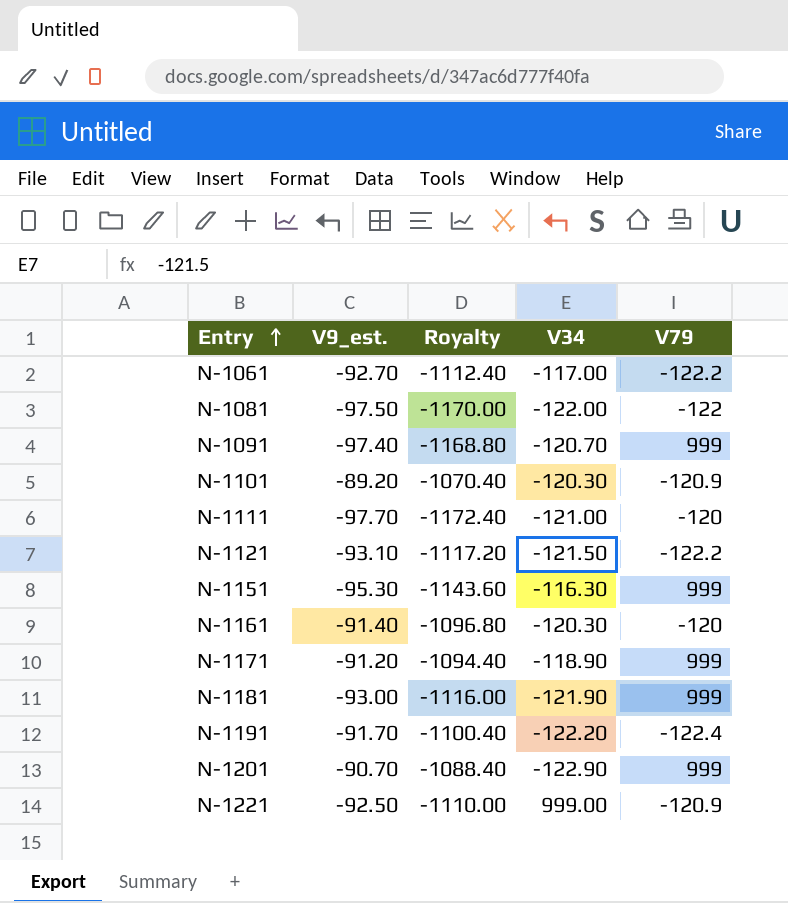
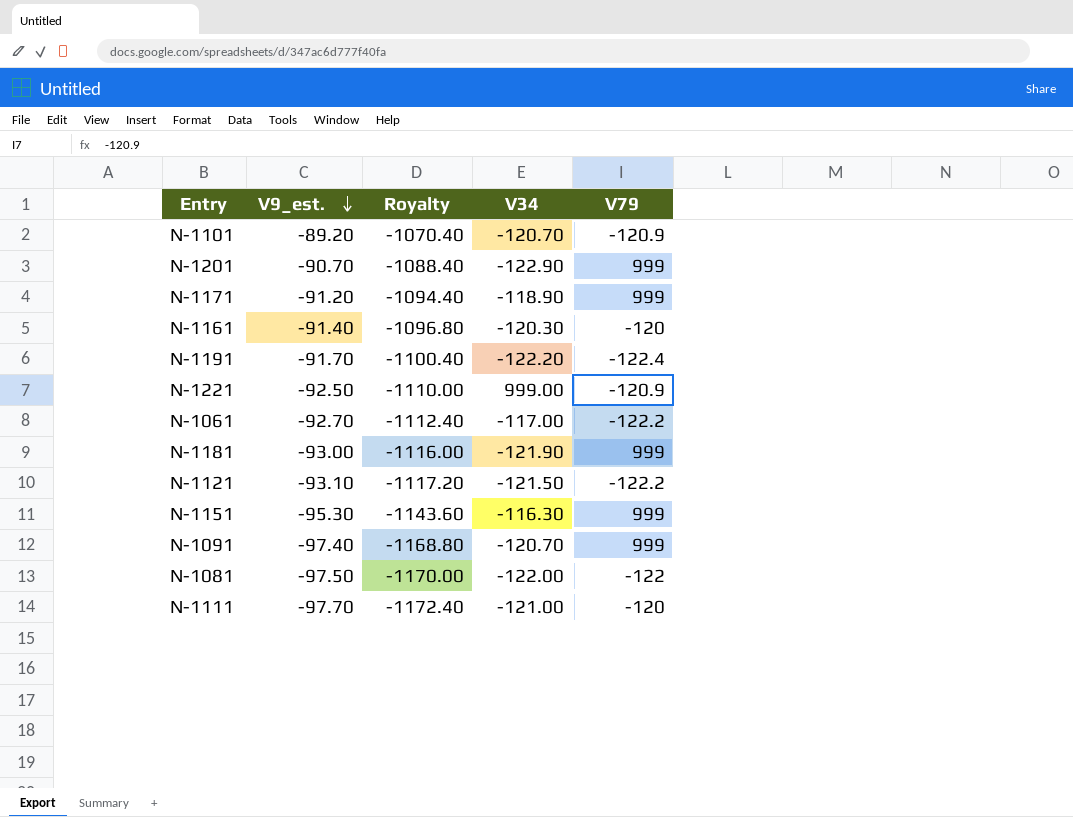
row order: Entry ascending -> V9_est. descending
N-1101 | V34: -120.30 -> -120.70

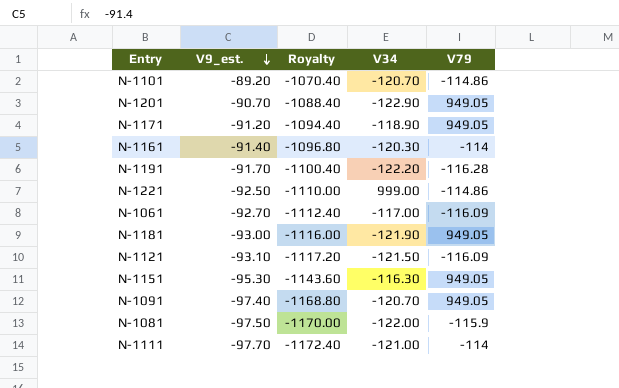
N-1101 | V79: -120.9 -> -114.86
N-1201 | V79: 999 -> 949.05
N-1171 | V79: 999 -> 949.05
N-1161 | V79: -120 -> -114
N-1191 | V79: -122.4 -> -116.28
N-1221 | V79: -120.9 -> -114.86
N-1061 | V79: -122.2 -> -116.09
N-1181 | V79: 999 -> 949.05
N-1121 | V79: -122.2 -> -116.09
N-1151 | V79: 999 -> 949.05
N-1091 | V79: 999 -> 949.05
N-1081 | V79: -122 -> -115.9
N-1111 | V79: -120 -> -114

